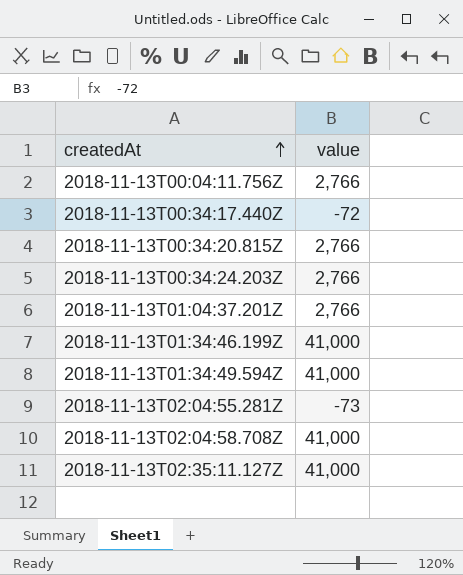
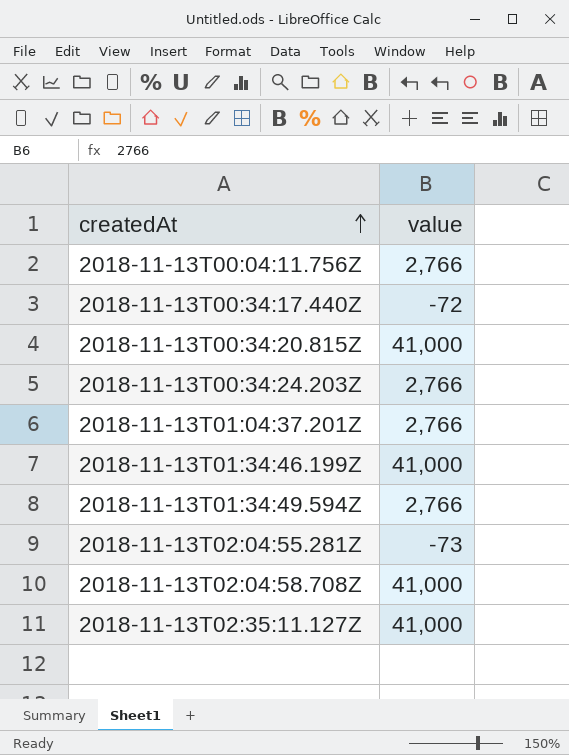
2018-11-13T00:34:20.815Z | value: 2,766 -> 41,000
2018-11-13T01:34:49.594Z | value: 41,000 -> 2,766

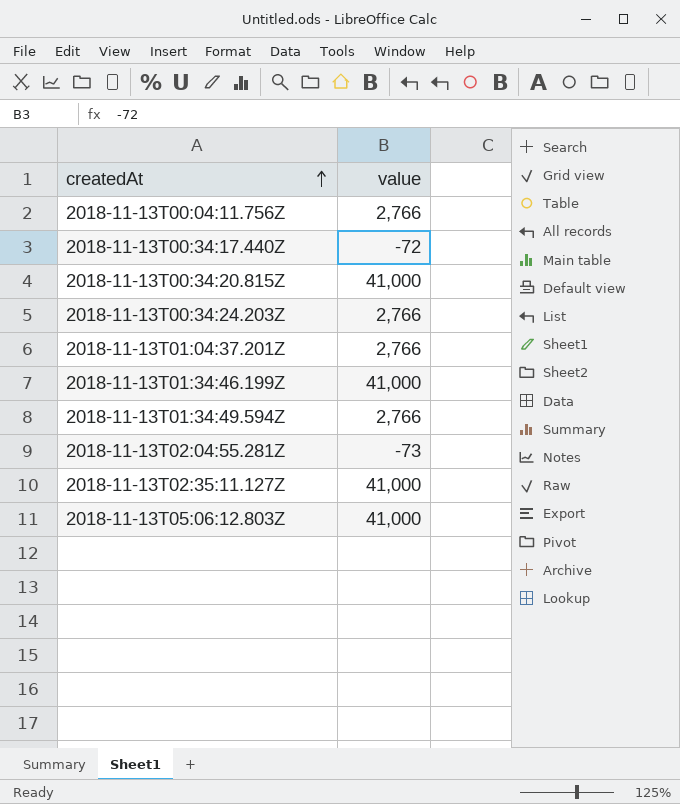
row 2018-11-13T02:04:58.708Z: 41,000 -> none
row 2018-11-13T05:06:12.803Z: none -> 41,000

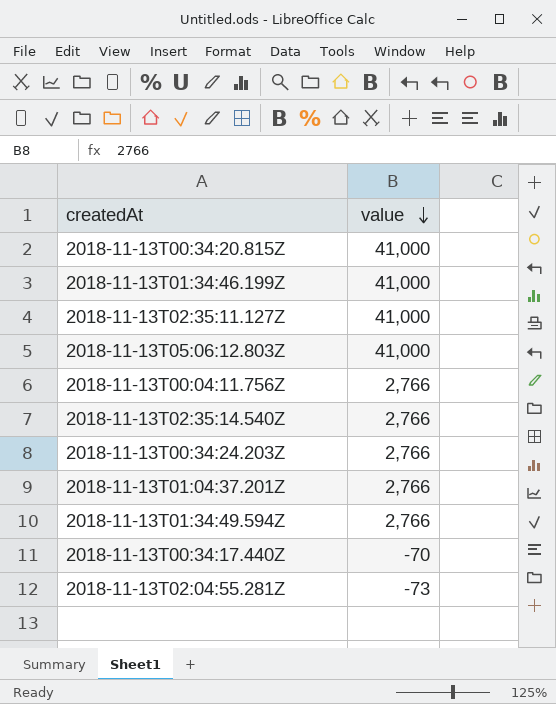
row order: createdAt ascending -> value descending
row 2018-11-13T02:35:14.540Z: none -> 2,766
2018-11-13T00:34:17.440Z | value: -72 -> -70

